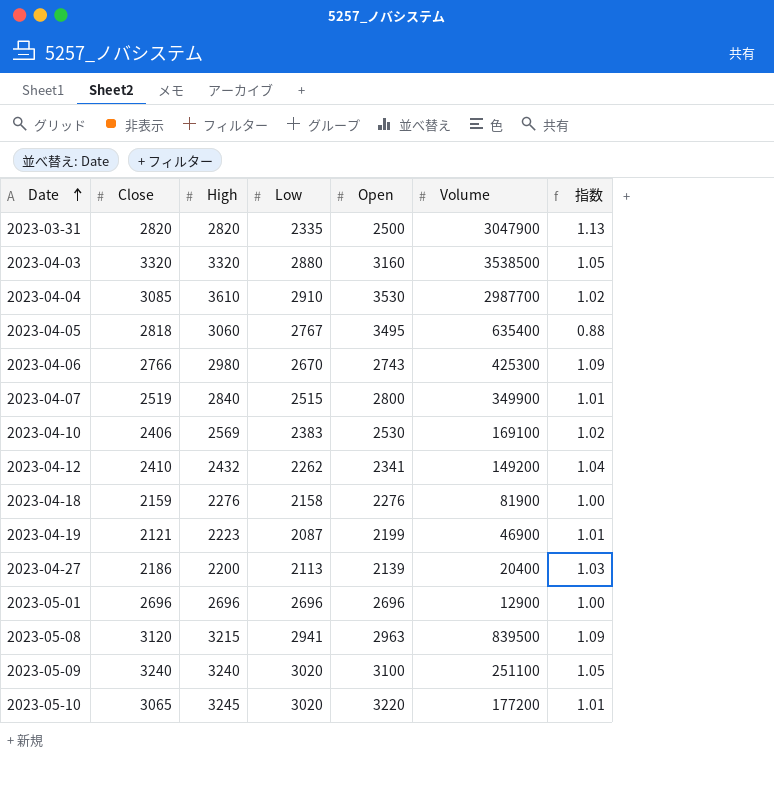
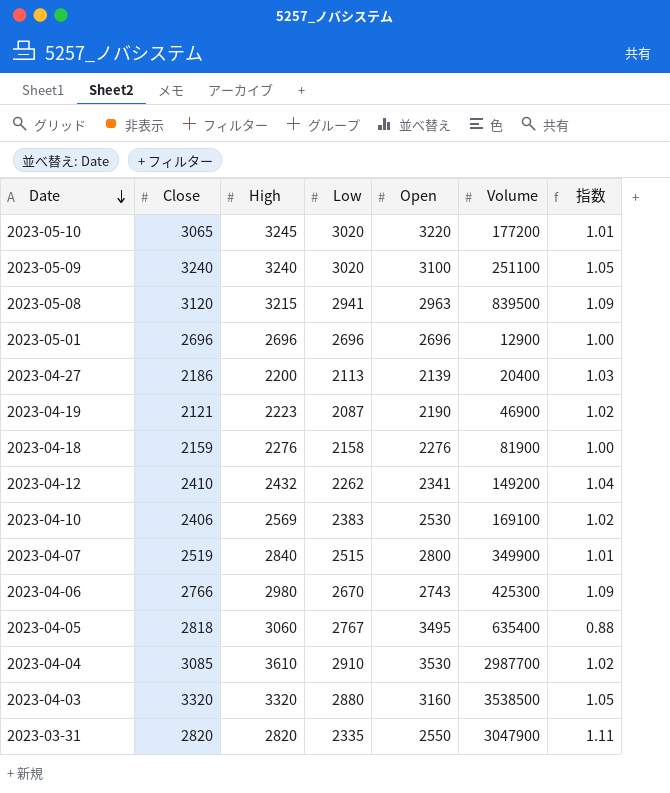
row order: Date ascending -> Date descending
2023-04-19 | Open: 2199 -> 2190
2023-04-19 | 指数: 1.01 -> 1.02
2023-03-31 | Open: 2500 -> 2550
2023-03-31 | 指数: 1.13 -> 1.11

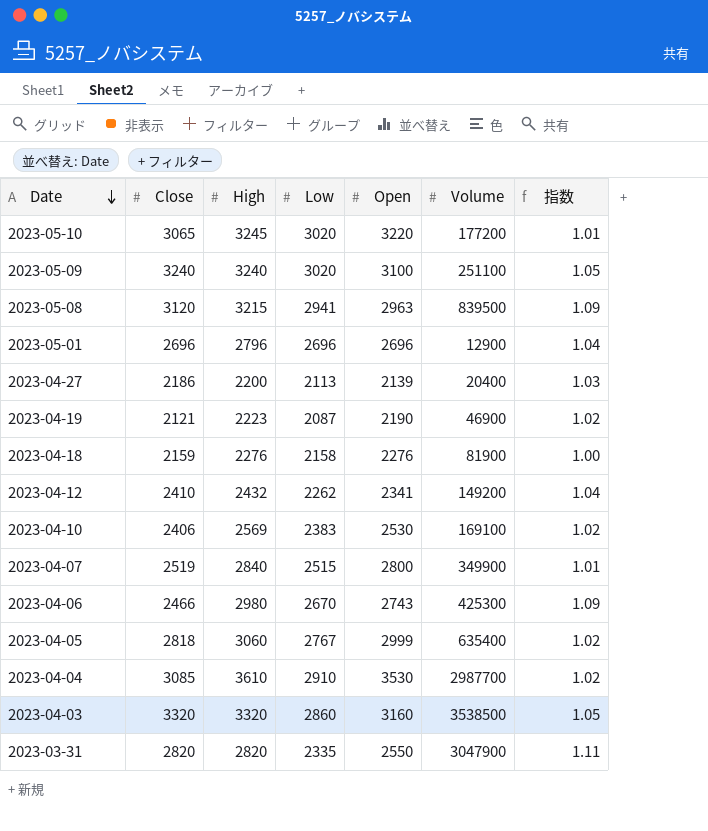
2023-05-01 | High: 2696 -> 2796
2023-05-01 | 指数: 1.00 -> 1.04
2023-04-06 | Close: 2766 -> 2466
2023-04-05 | Open: 3495 -> 2999
2023-04-05 | 指数: 0.88 -> 1.02
2023-04-03 | Low: 2880 -> 2860

